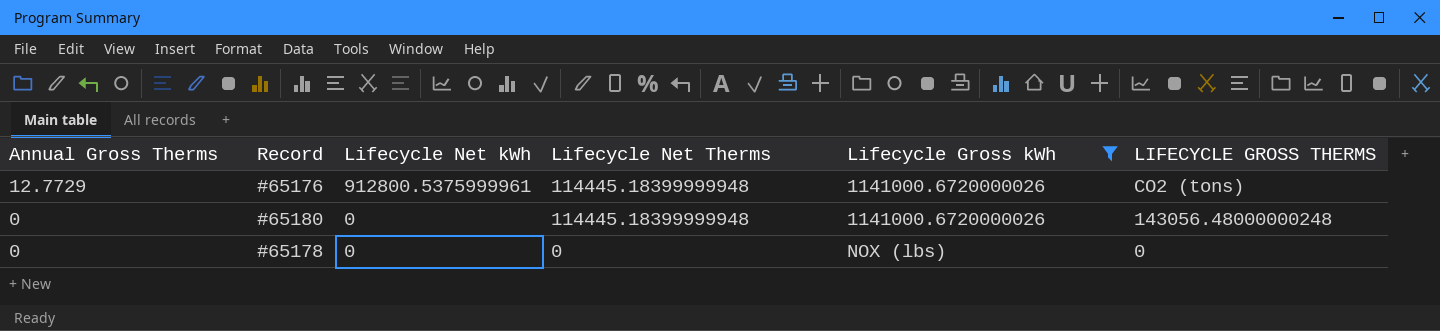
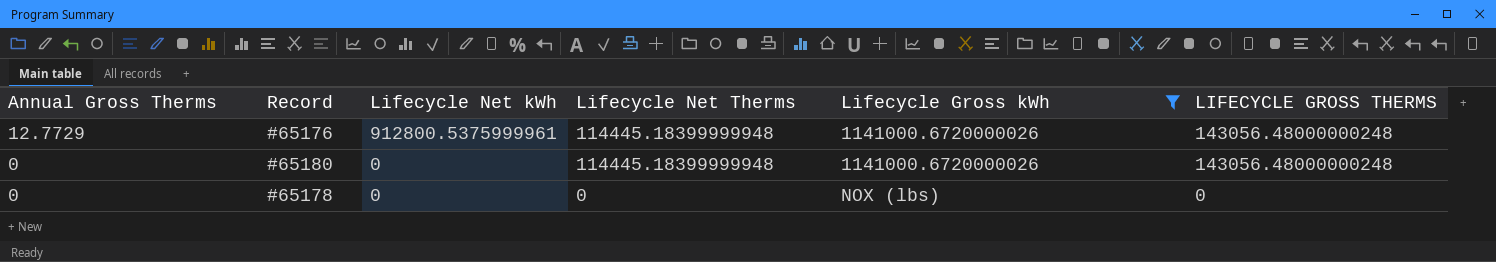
#65176 | LIFECYCLE GROSS THERMS: CO2 (tons) -> 143056.48000000248

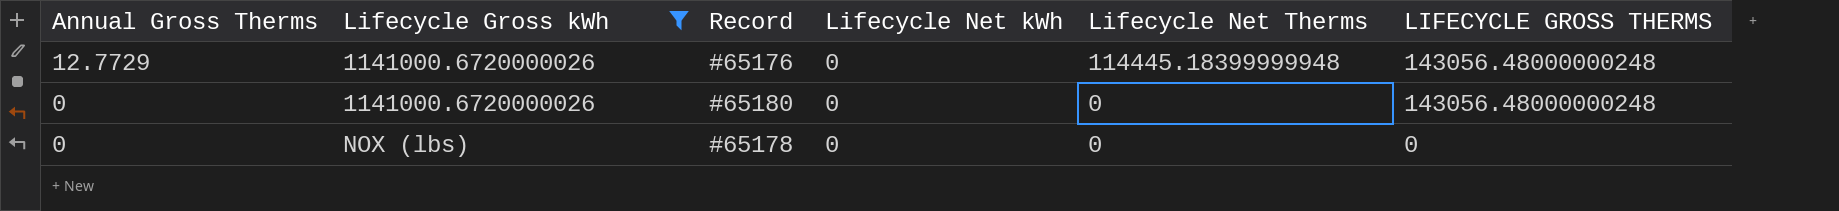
column Lifecycle Gross kWh | position: 5 -> 2
#65176 | Lifecycle Net kWh: 912800.5375999961 -> 0
#65180 | Lifecycle Net Therms: 114445.18399999948 -> 0

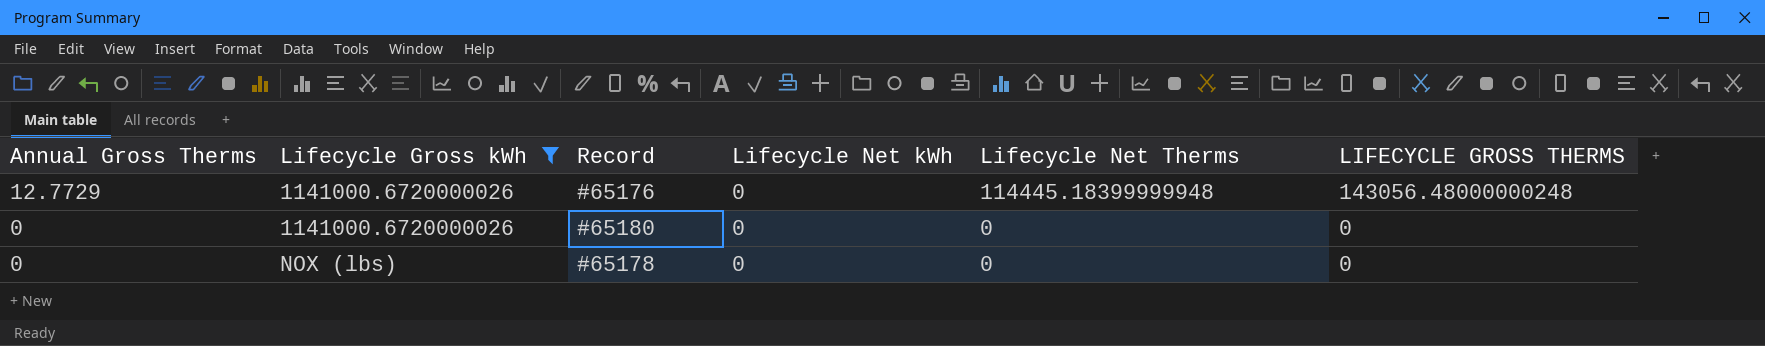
#65180 | LIFECYCLE GROSS THERMS: 143056.48000000248 -> 0

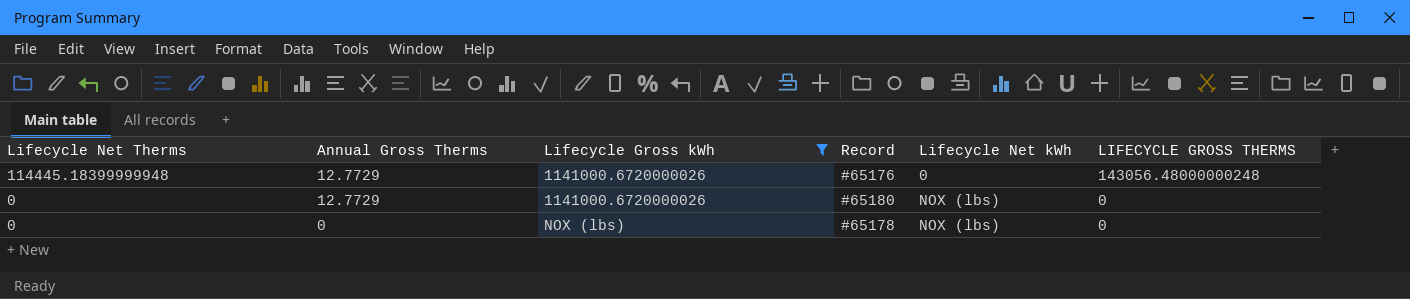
column Lifecycle Net Therms | position: 5 -> 1
#65180 | Annual Gross Therms: 0 -> 12.7729
#65180 | Lifecycle Net kWh: 0 -> NOX (lbs)
#65178 | Lifecycle Net kWh: 0 -> NOX (lbs)

